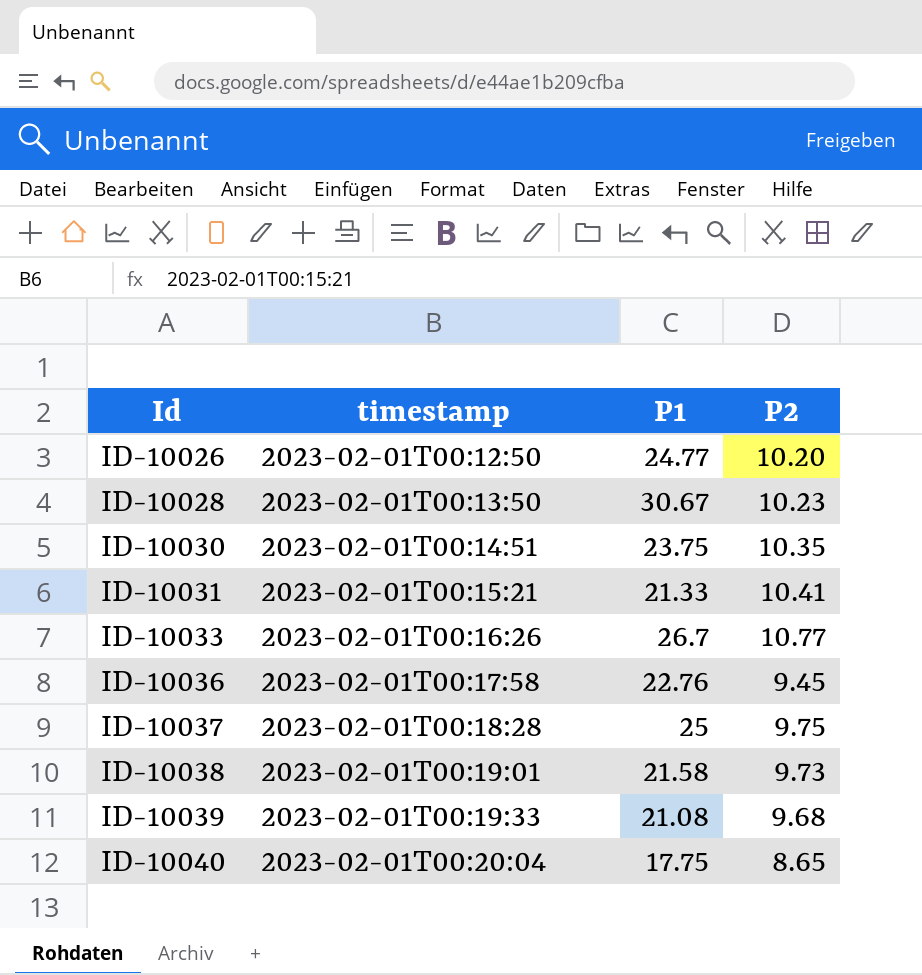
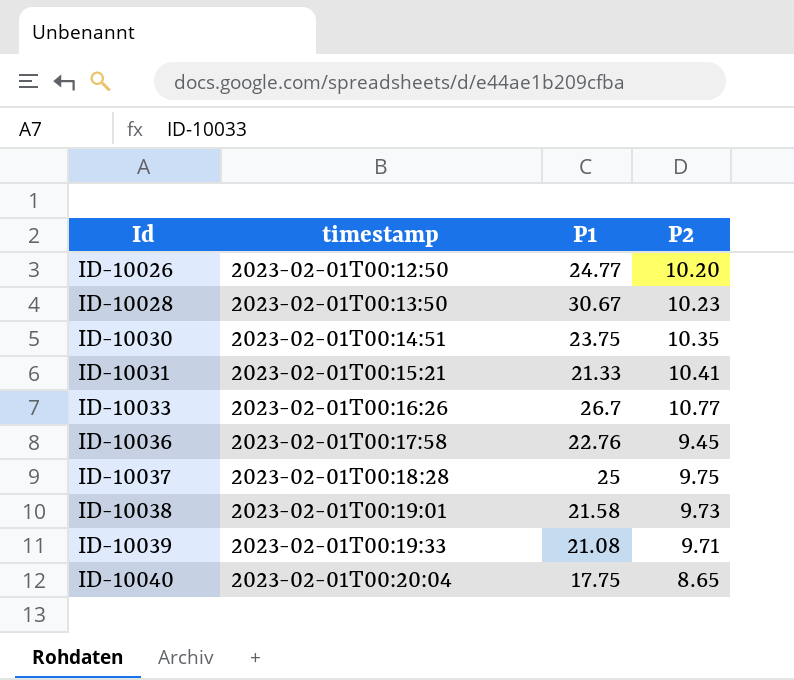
ID-10039 | P2: 9.68 -> 9.71

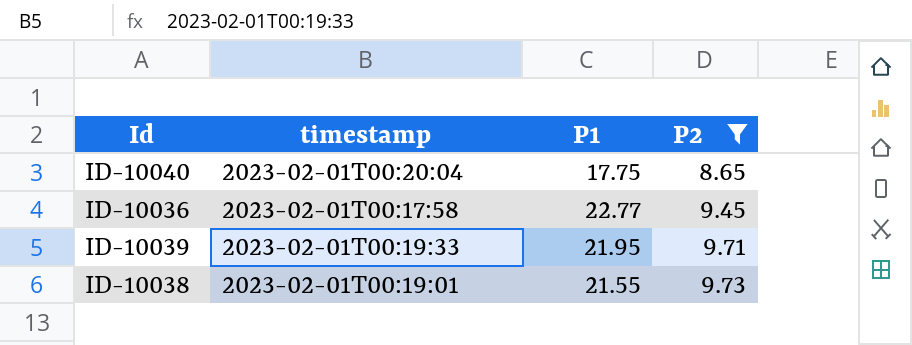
filter: none -> P2 <= 9.73
row order: Id ascending -> P2 ascending
ID-10036 | P1: 22.76 -> 22.77
ID-10039 | P1: 21.08 -> 21.95
ID-10038 | P1: 21.58 -> 21.55

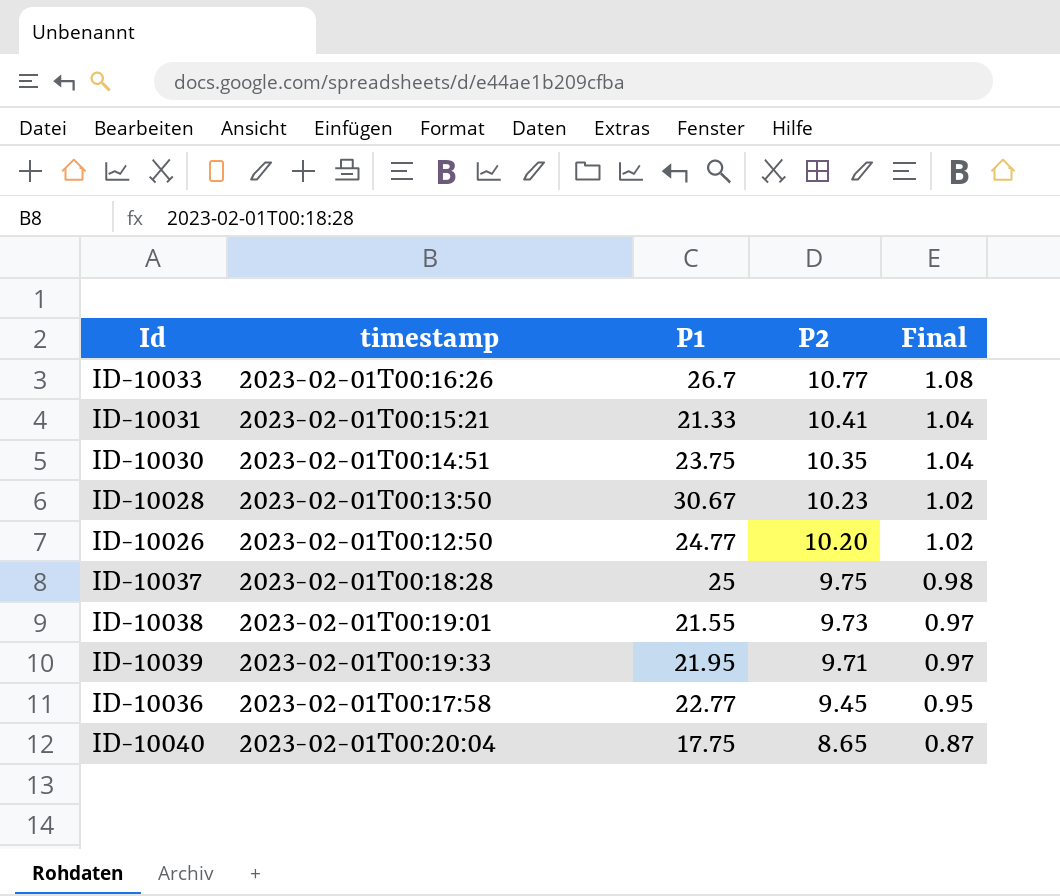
filter: P2 <= 9.73 -> none
row order: P2 ascending -> P2 descending
column Final | formula: none -> [P2] * 0.1

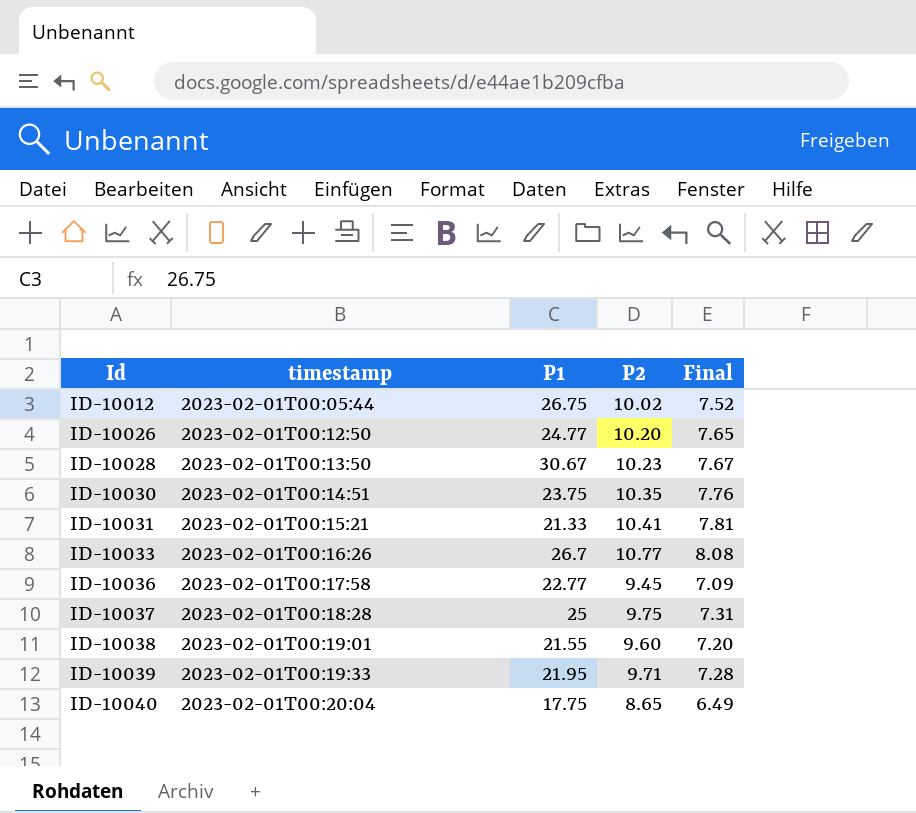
row order: P2 descending -> Id ascending
column Final | formula: [P2] * 0.1 -> [P2] * 0.75
row ID-10012: none -> 2023-02-01T00:05:44 | 26.75 | 10.02 | 7.52
ID-10038 | P2: 9.73 -> 9.60

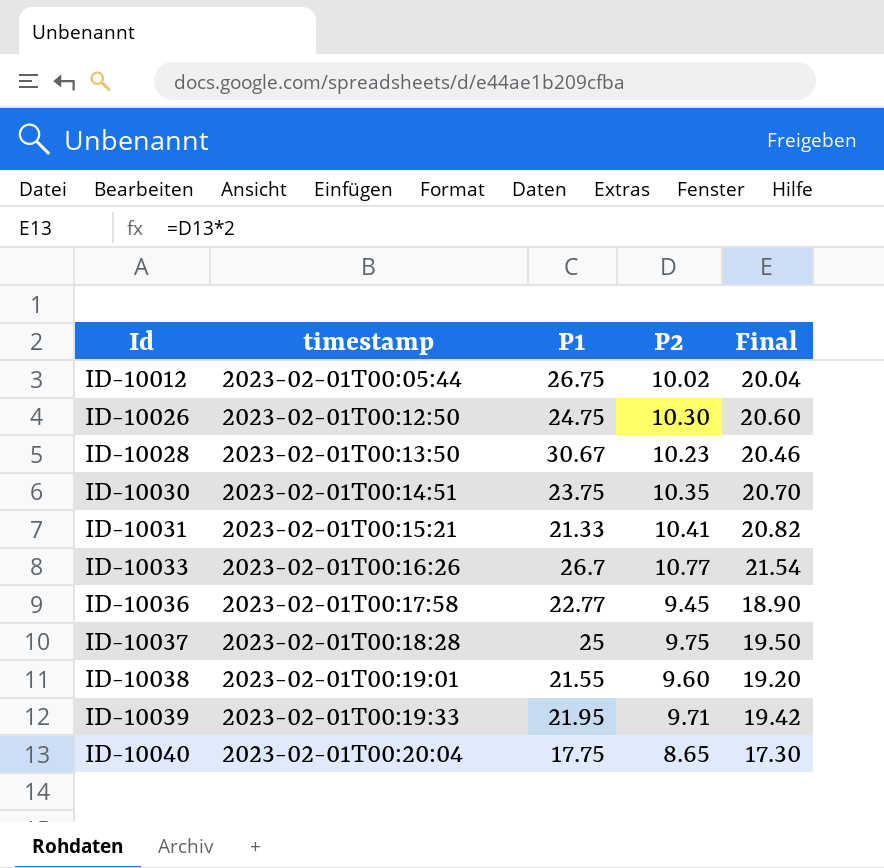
column Final | formula: [P2] * 0.75 -> [P2] * 2
ID-10026 | P1: 24.77 -> 24.75
ID-10026 | P2: 10.20 -> 10.30

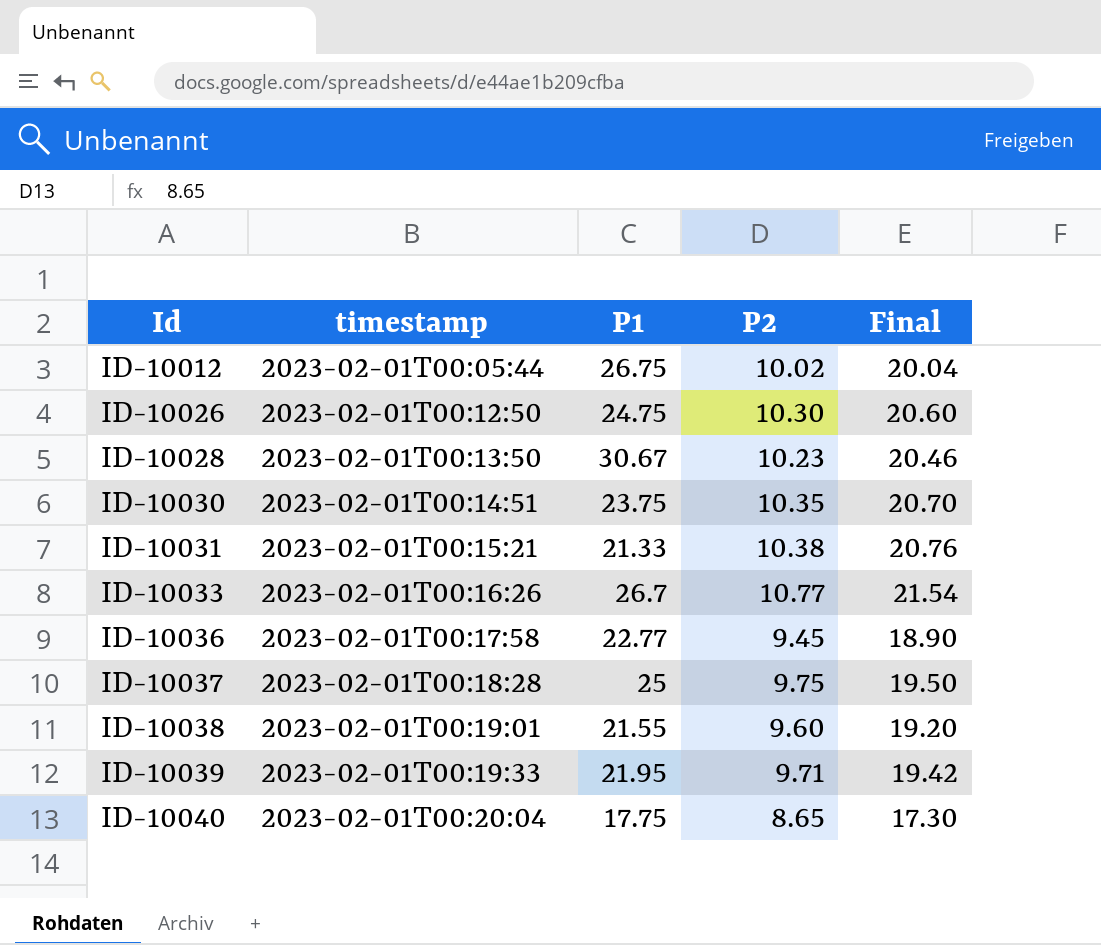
ID-10031 | P2: 10.41 -> 10.38
ID-10031 | Final: 20.82 -> 20.76

